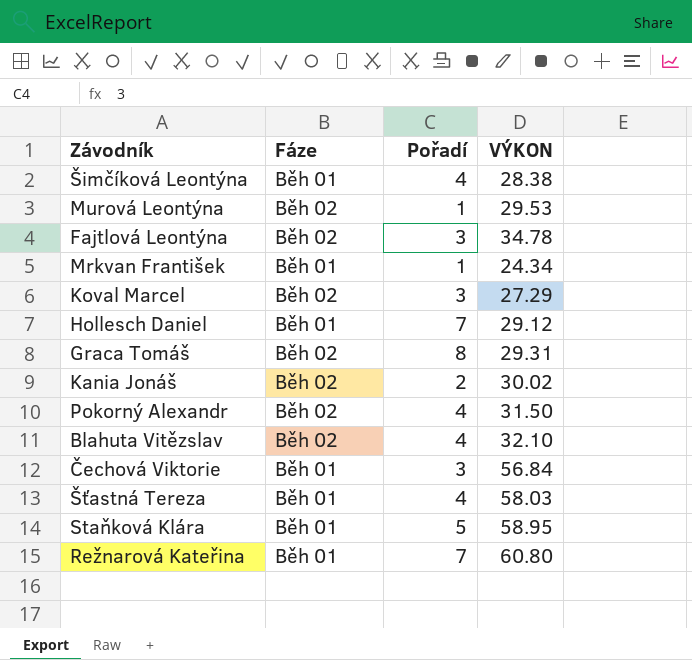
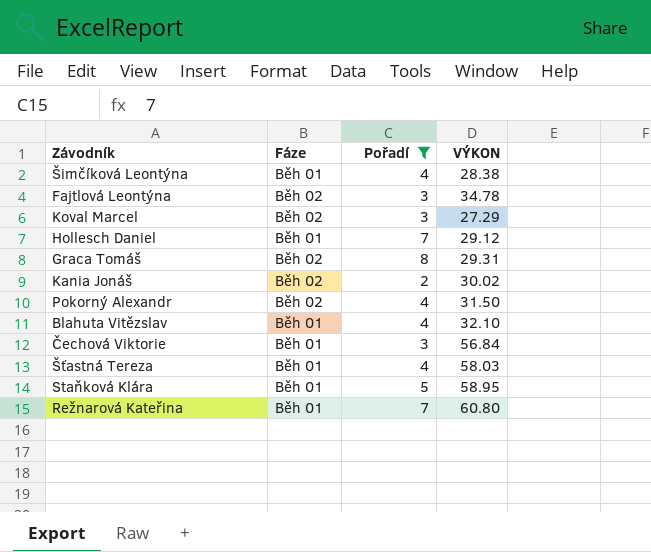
filter: none -> Pořadí != 1
Blahuta Vitězslav | Fáze: Běh 02 -> Běh 01

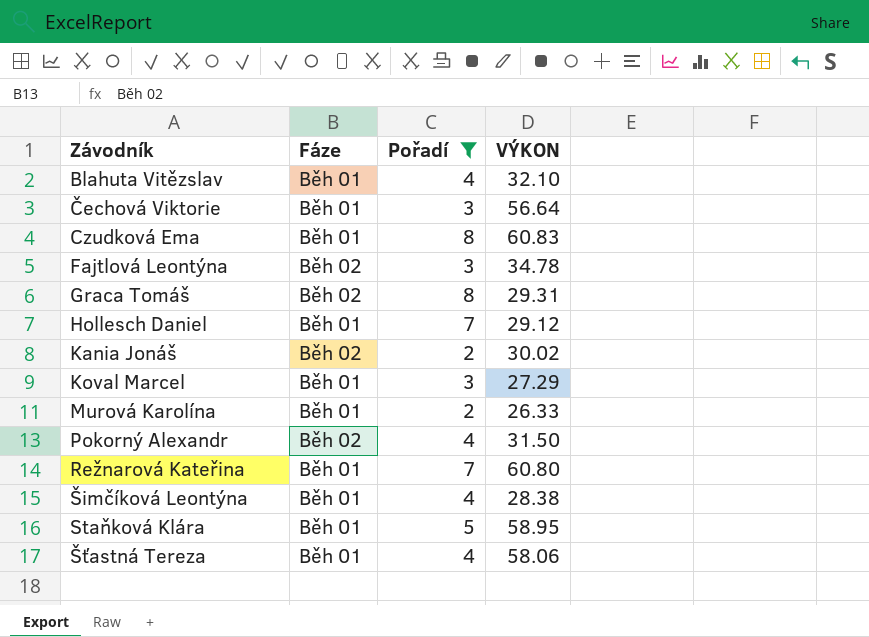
row order: none -> Závodník ascending
Čechová Viktorie | VÝKON: 56.84 -> 56.64
row Czudková Ema: none -> Běh 01 | 8 | 60.83
Koval Marcel | Fáze: Běh 02 -> Běh 01
row Murová Karolína: none -> Běh 01 | 2 | 26.33
Šťastná Tereza | VÝKON: 58.03 -> 58.06

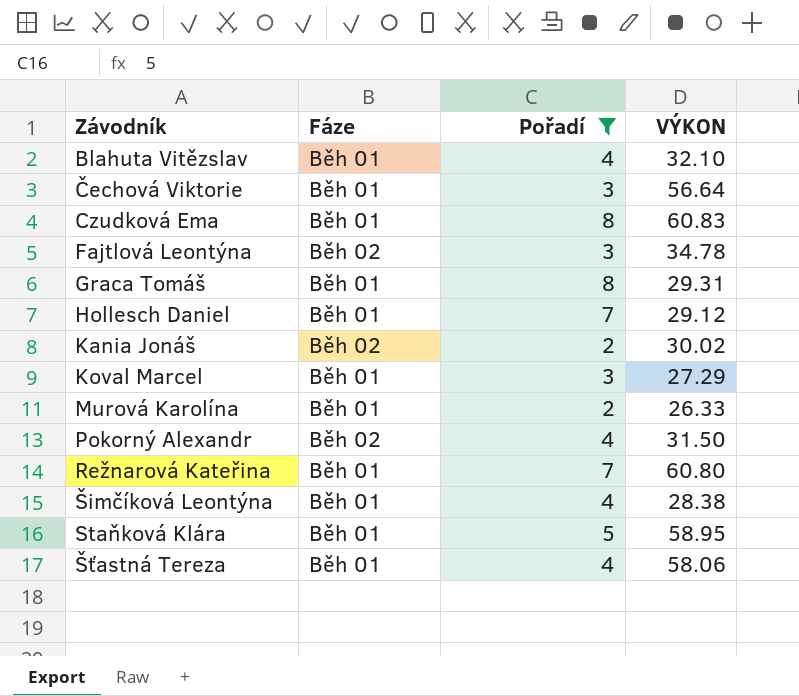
Graca Tomáš | Fáze: Běh 02 -> Běh 01

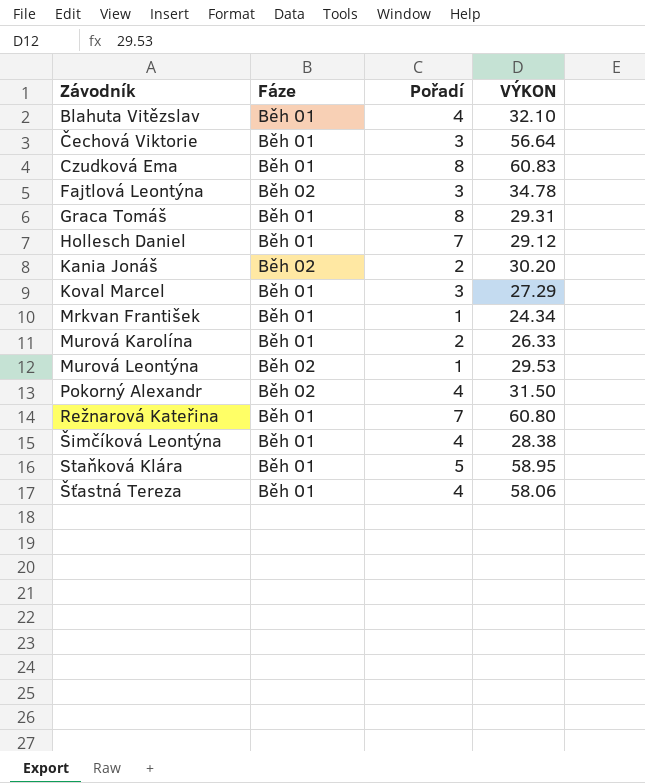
filter: Pořadí != 1 -> none
Kania Jonáš | VÝKON: 30.02 -> 30.20

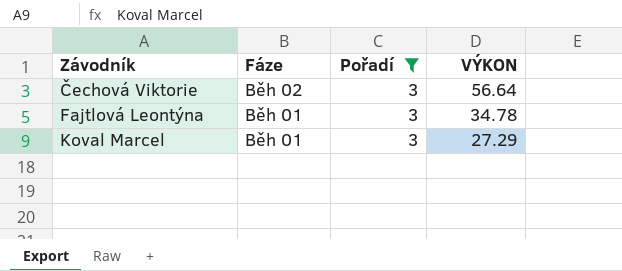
filter: none -> Pořadí = 3
Čechová Viktorie | Fáze: Běh 01 -> Běh 02
Fajtlová Leontýna | Fáze: Běh 02 -> Běh 01

